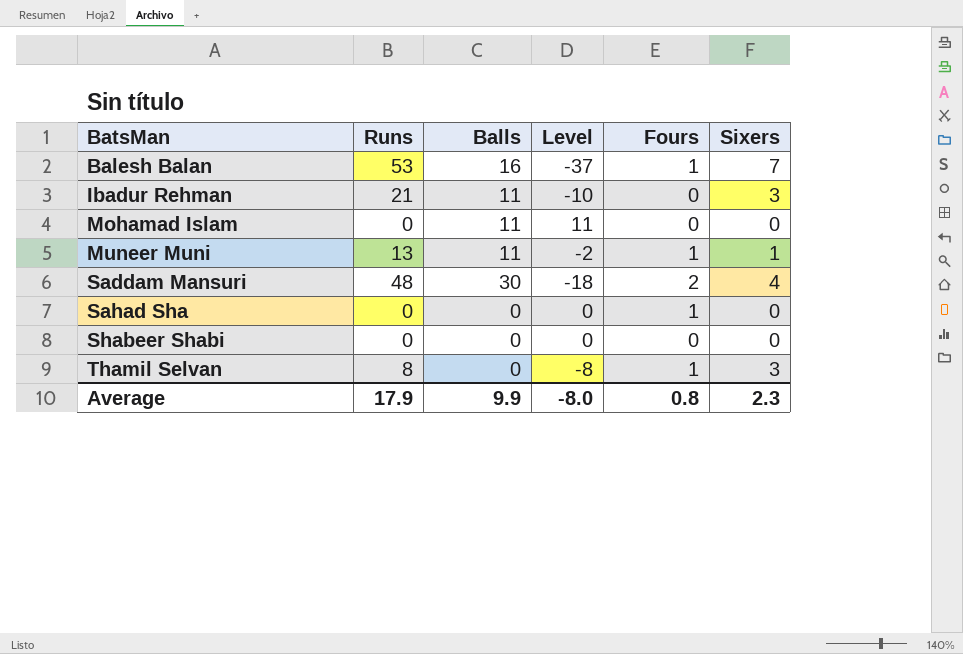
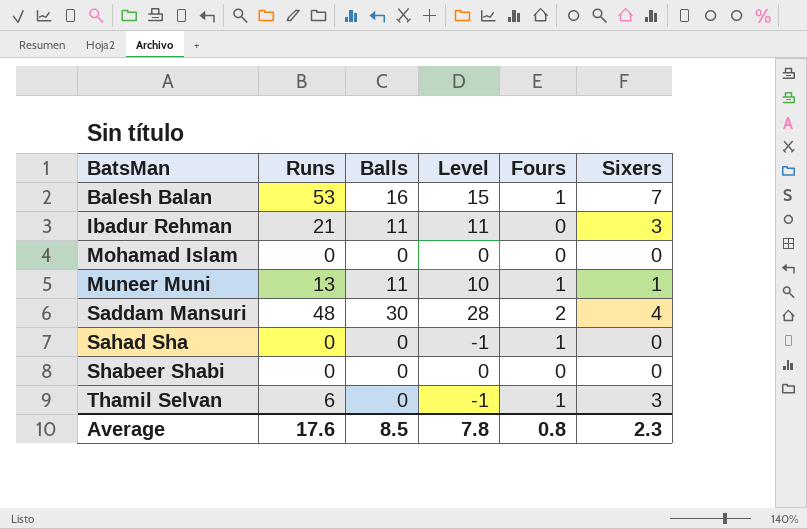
column Level | formula: [Balls] - [Runs] -> [Balls] - [Fours]
Mohamad Islam | Balls: 11 -> 0
Thamil Selvan | Runs: 8 -> 6
Average | Runs: 17.9 -> 17.6
Average | Balls: 9.9 -> 8.5
Average | Level: -8.0 -> 7.8

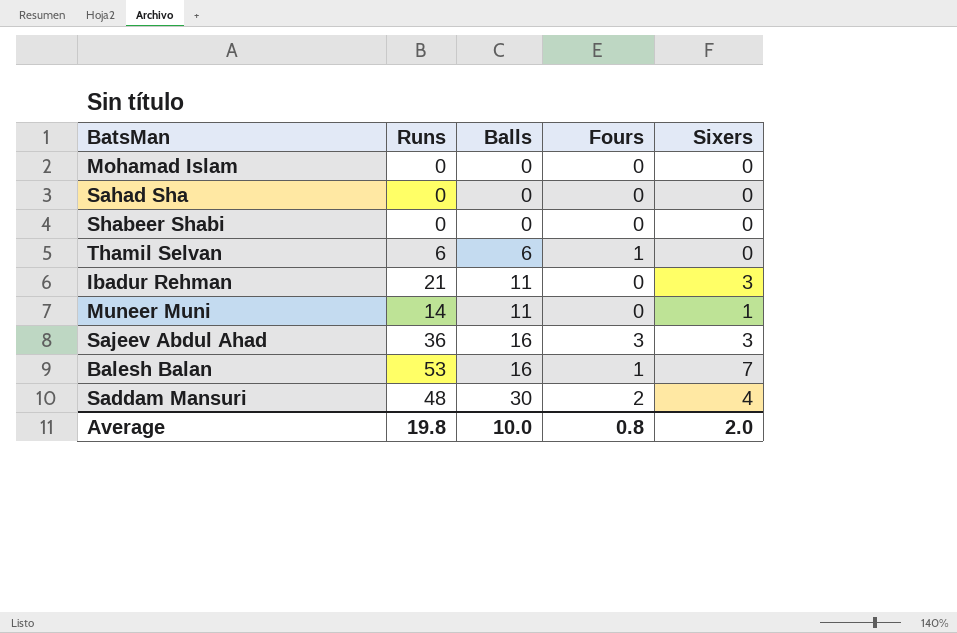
row order: BatsMan ascending -> Balls ascending
column Level | formula: [Balls] - [Fours] -> none
Sahad Sha | Fours: 1 -> 0
Thamil Selvan | Balls: 0 -> 6
Thamil Selvan | Sixers: 3 -> 0
Muneer Muni | Runs: 13 -> 14
Muneer Muni | Fours: 1 -> 0
row Sajeev Abdul Ahad: none -> 36 | 16 | 3 | 3
Average | Runs: 17.6 -> 19.8
Average | Balls: 8.5 -> 10.0
Average | Sixers: 2.3 -> 2.0

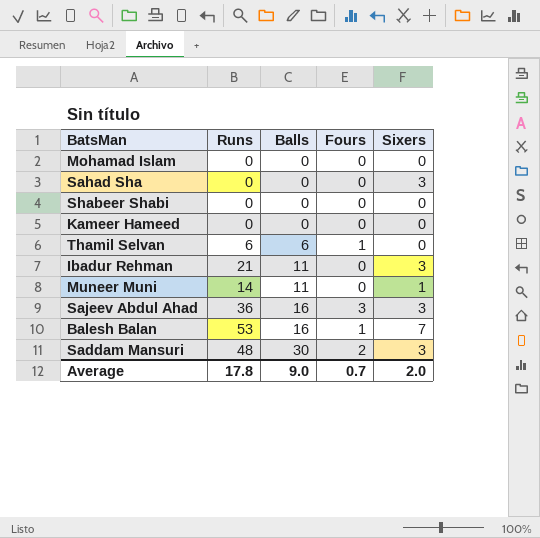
Sahad Sha | Sixers: 0 -> 3
row Kameer Hameed: none -> 0 | 0 | 0 | 0
Saddam Mansuri | Sixers: 4 -> 3
Average | Runs: 19.8 -> 17.8
Average | Balls: 10.0 -> 9.0
Average | Fours: 0.8 -> 0.7

